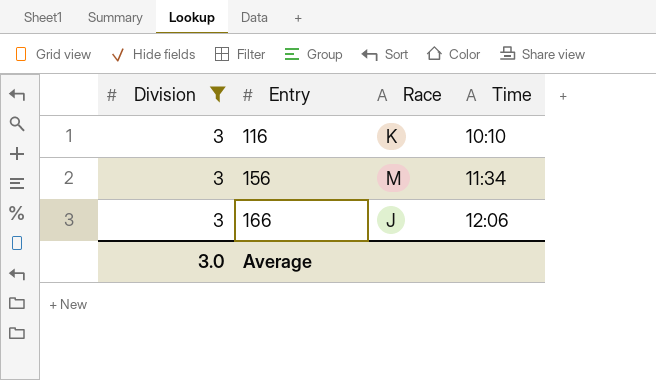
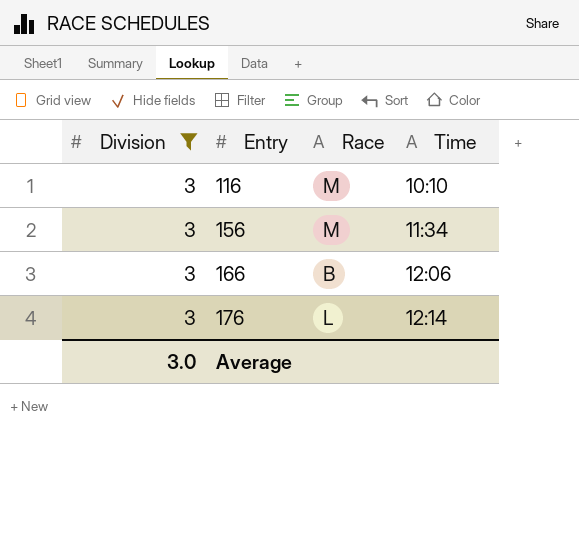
116 | Race: K -> M
166 | Race: J -> B
row 176: none -> 3 | L | 12:14

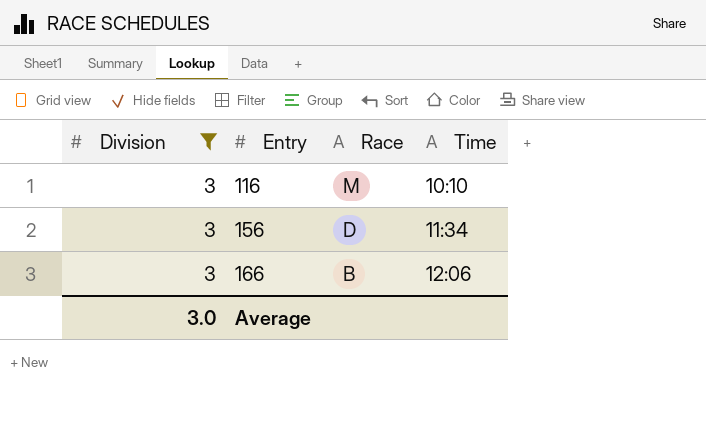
row 176: 3 | L | 12:14 -> none
156 | Race: M -> D

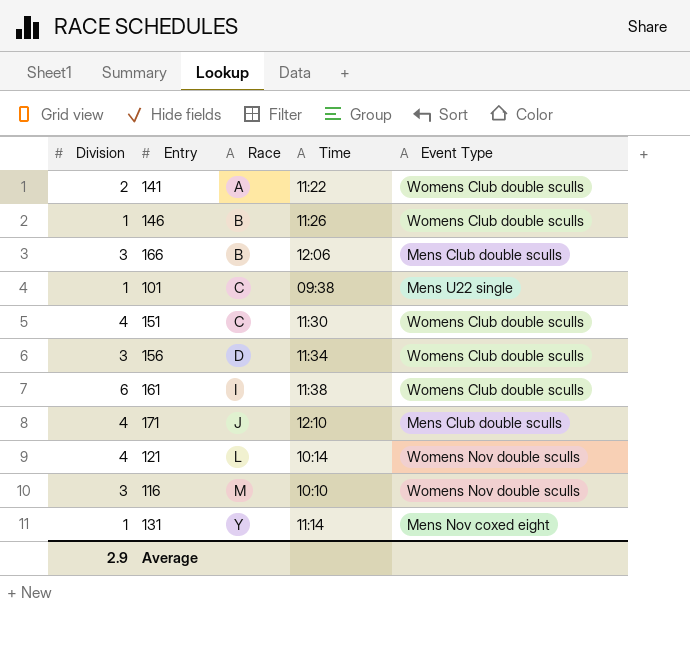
filter: Division = 3 -> none
row order: Entry ascending -> Race ascending
column Event Type | position: none -> 5
Average | Division: 3.0 -> 2.9

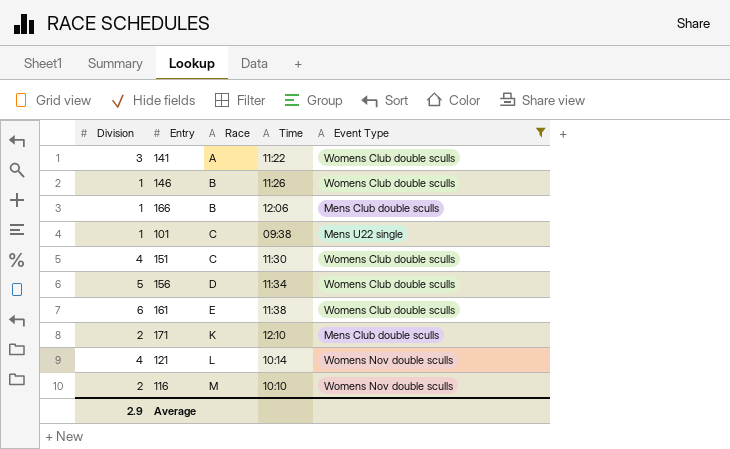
filter: none -> Event Type != Mens Nov coxed eight
141 | Division: 2 -> 3
166 | Division: 3 -> 1
156 | Division: 3 -> 5
161 | Race: I -> E
171 | Division: 4 -> 2
171 | Race: J -> K
116 | Division: 3 -> 2

